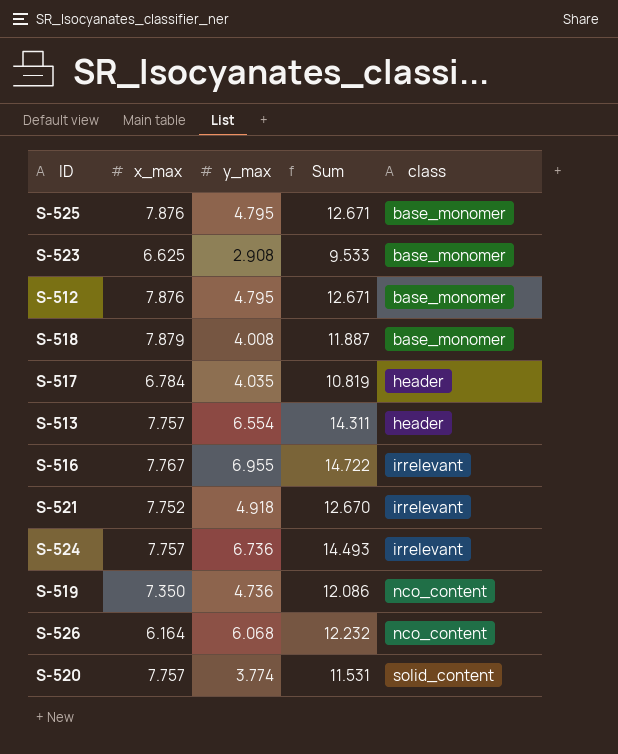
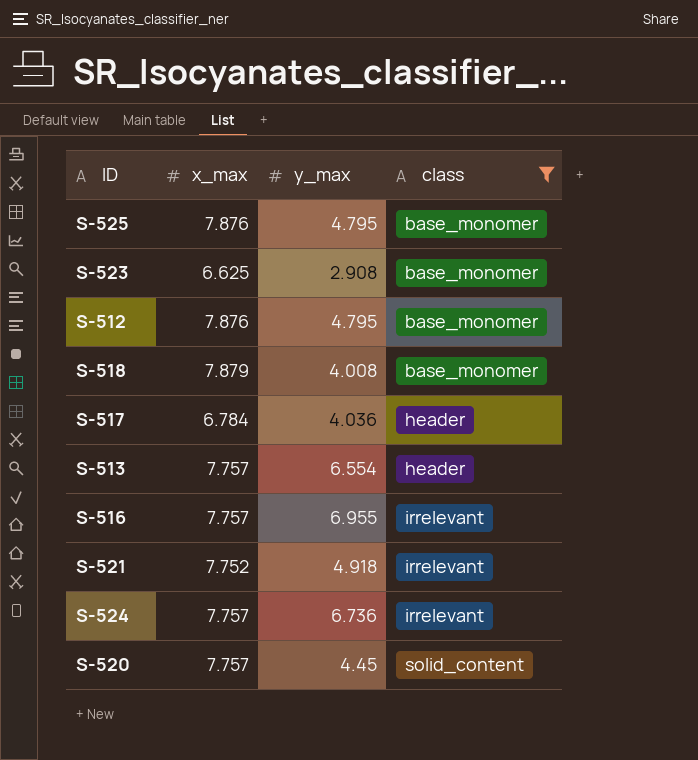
filter: none -> class != nco_content
column Sum | formula: [x_max] + [y_max] -> none
S-517 | y_max: 4.035 -> 4.036
S-516 | x_max: 7.767 -> 7.757
S-520 | y_max: 3.774 -> 4.45

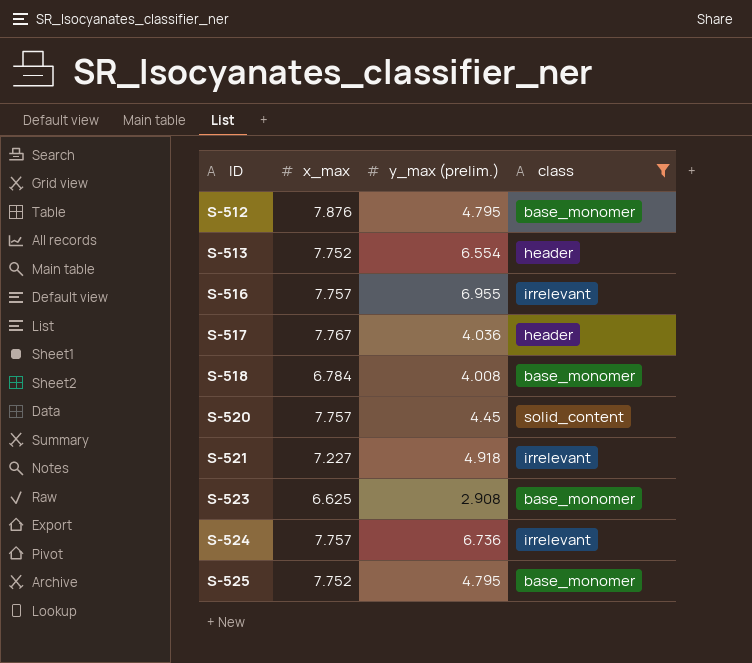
row order: class ascending -> ID ascending
column name: y_max -> y_max (prelim.)
S-513 | x_max: 7.757 -> 7.752
S-517 | x_max: 6.784 -> 7.767
S-518 | x_max: 7.879 -> 6.784
S-521 | x_max: 7.752 -> 7.227
S-525 | x_max: 7.876 -> 7.752

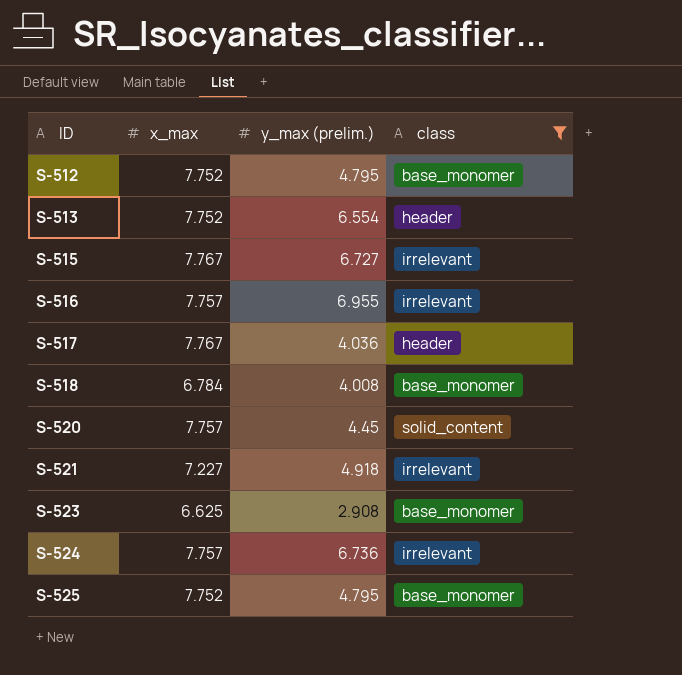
S-512 | x_max: 7.876 -> 7.752
row S-515: none -> 7.767 | 6.727 | irrelevant

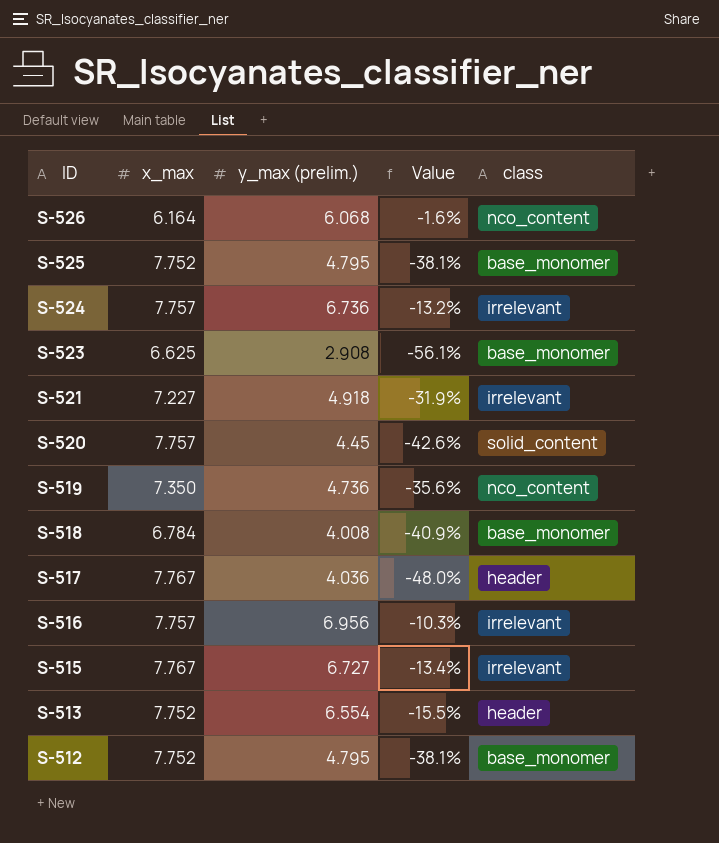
filter: class != nco_content -> none
row order: ID ascending -> ID descending
column Value | formula: none -> ([y_max (prelim.)] - [x_max]) / [x_max]
S-516 | y_max (prelim.): 6.955 -> 6.956

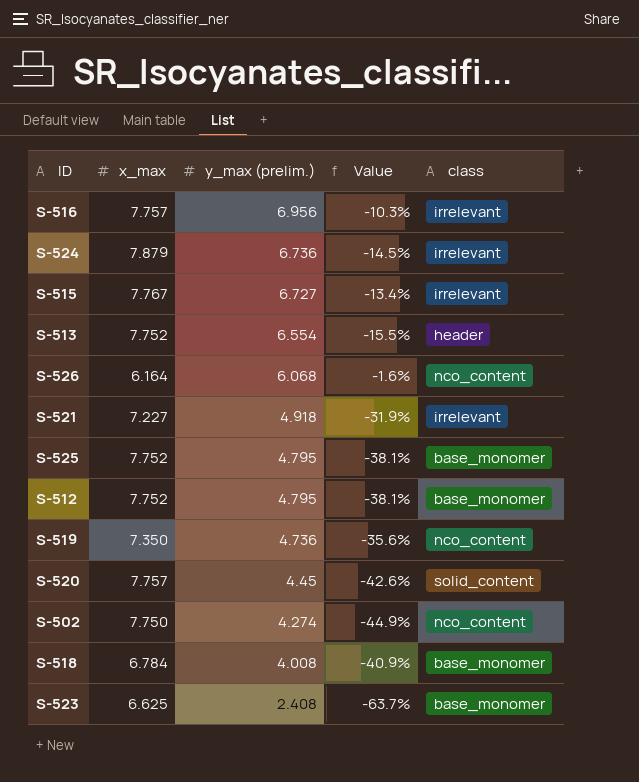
row order: ID descending -> y_max (prelim.) descending
row S-517: 7.767 | 4.036 | -48.0% | header -> none
S-524 | x_max: 7.757 -> 7.879
S-524 | Value: -13.2% -> -14.5%
row S-502: none -> 7.750 | 4.274 | -44.9% | nco_content
S-523 | y_max (prelim.): 2.908 -> 2.408
S-523 | Value: -56.1% -> -63.7%

